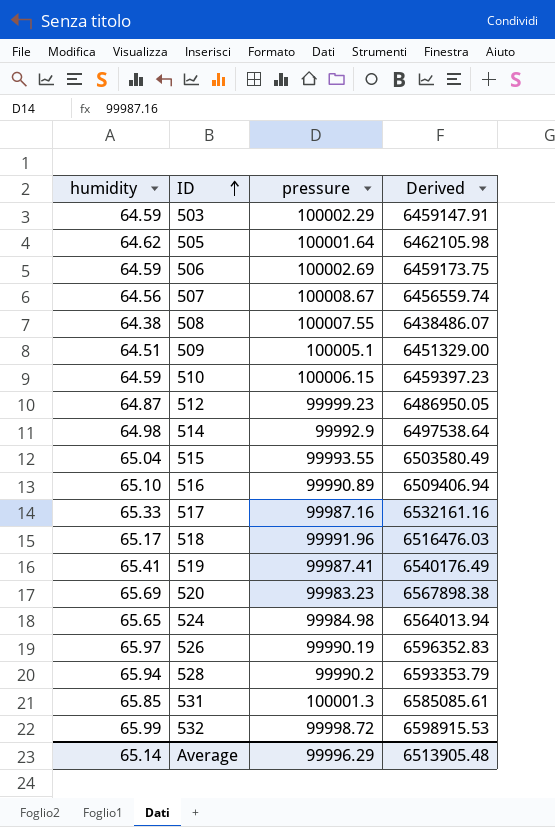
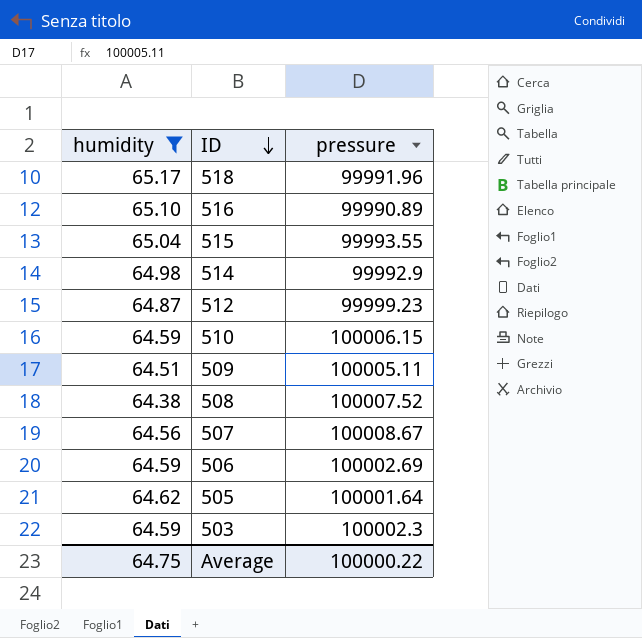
filter: none -> humidity <= 65.17
row order: ID ascending -> ID descending
column Derived | formula: [humidity] * [pressure] -> none
509 | pressure: 100005.1 -> 100005.11
508 | pressure: 100007.55 -> 100007.52
503 | pressure: 100002.29 -> 100002.3
Average | humidity: 65.14 -> 64.75
Average | pressure: 99996.29 -> 100000.22

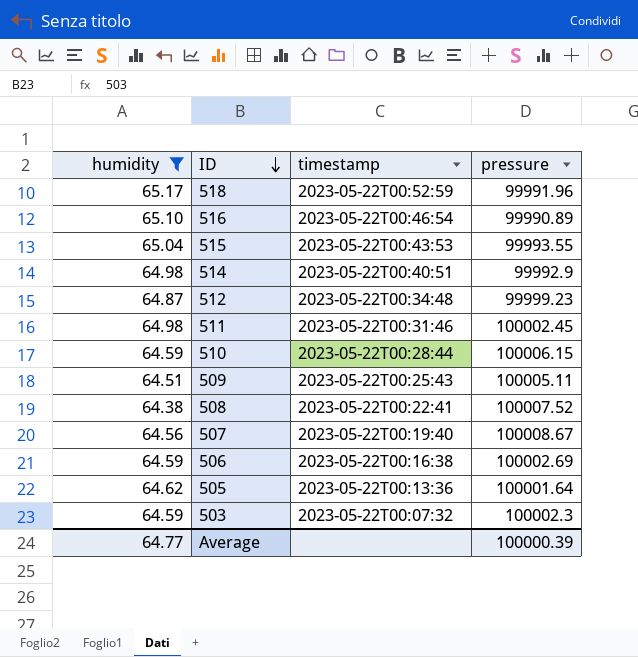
column timestamp | position: none -> 3
row 511: none -> 64.98 | 2023-05-22T00:31:46 | 100002.45
Average | humidity: 64.75 -> 64.77
Average | pressure: 100000.22 -> 100000.39

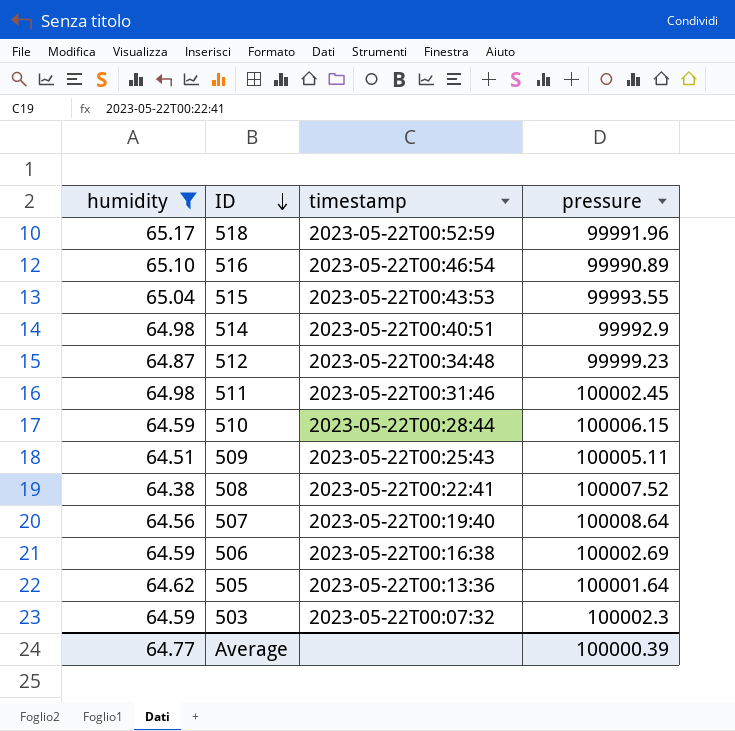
507 | pressure: 100008.67 -> 100008.64

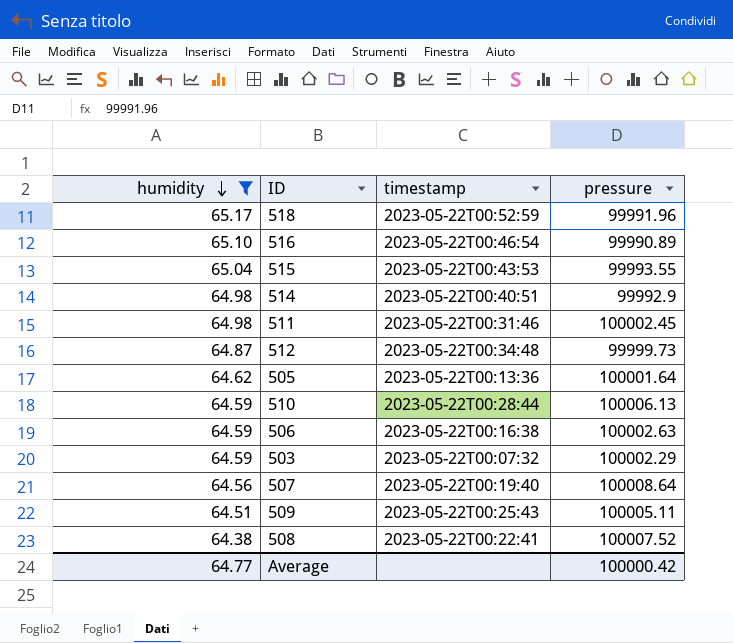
row order: ID descending -> humidity descending
512 | pressure: 99999.23 -> 99999.73
510 | pressure: 100006.15 -> 100006.13
506 | pressure: 100002.69 -> 100002.63
503 | pressure: 100002.3 -> 100002.29
Average | pressure: 100000.39 -> 100000.42

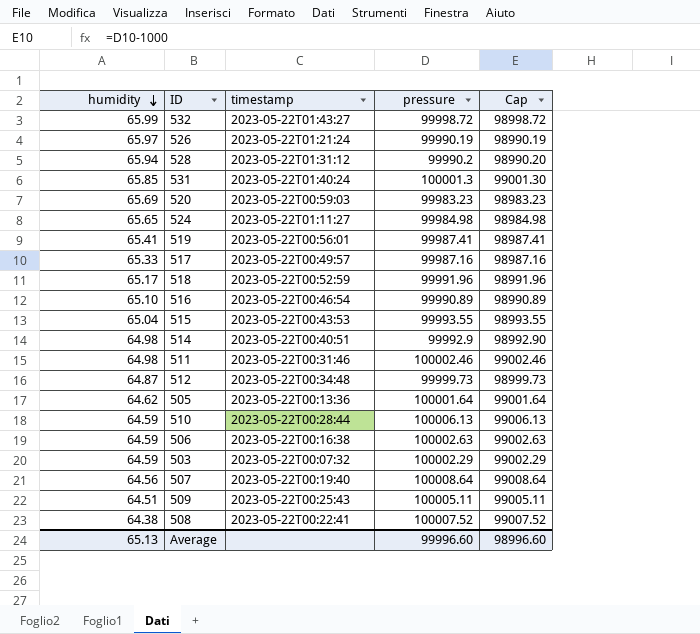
filter: humidity <= 65.17 -> none
column Cap | formula: none -> [pressure] - 1000
511 | pressure: 100002.45 -> 100002.46
Average | humidity: 64.77 -> 65.13
Average | pressure: 100000.42 -> 99996.60

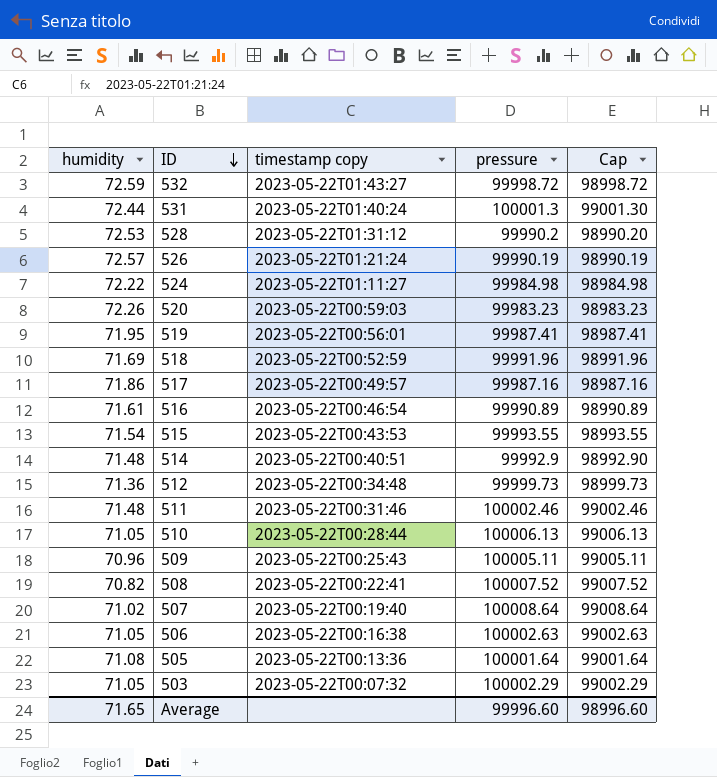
row order: humidity descending -> ID descending
column name: timestamp -> timestamp copy
532 | humidity: 65.99 -> 72.59
531 | humidity: 65.85 -> 72.44
528 | humidity: 65.94 -> 72.53
526 | humidity: 65.97 -> 72.57
524 | humidity: 65.65 -> 72.22
520 | humidity: 65.69 -> 72.26
519 | humidity: 65.41 -> 71.95
518 | humidity: 65.17 -> 71.69
517 | humidity: 65.33 -> 71.86
516 | humidity: 65.10 -> 71.61
515 | humidity: 65.04 -> 71.54
514 | humidity: 64.98 -> 71.48
512 | humidity: 64.87 -> 71.36
511 | humidity: 64.98 -> 71.48
510 | humidity: 64.59 -> 71.05
509 | humidity: 64.51 -> 70.96
508 | humidity: 64.38 -> 70.82
507 | humidity: 64.56 -> 71.02
506 | humidity: 64.59 -> 71.05
505 | humidity: 64.62 -> 71.08
503 | humidity: 64.59 -> 71.05
Average | humidity: 65.13 -> 71.65

